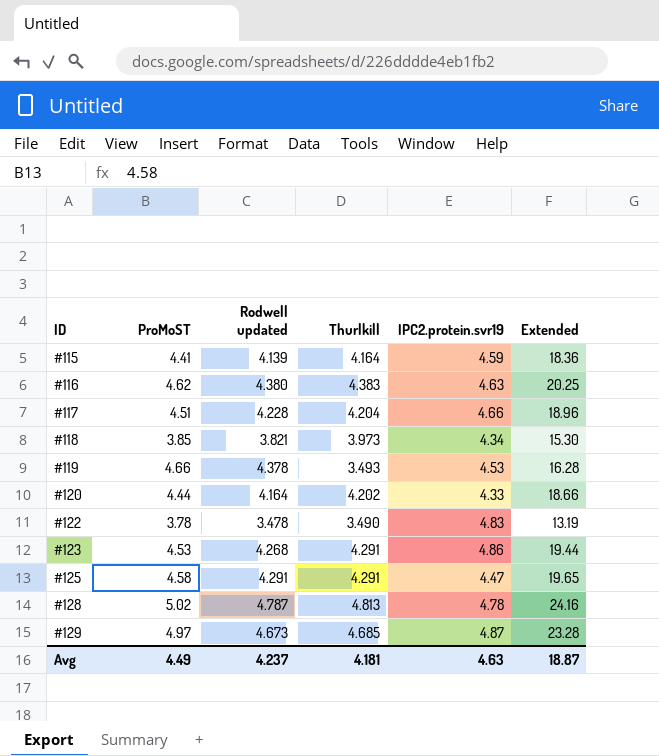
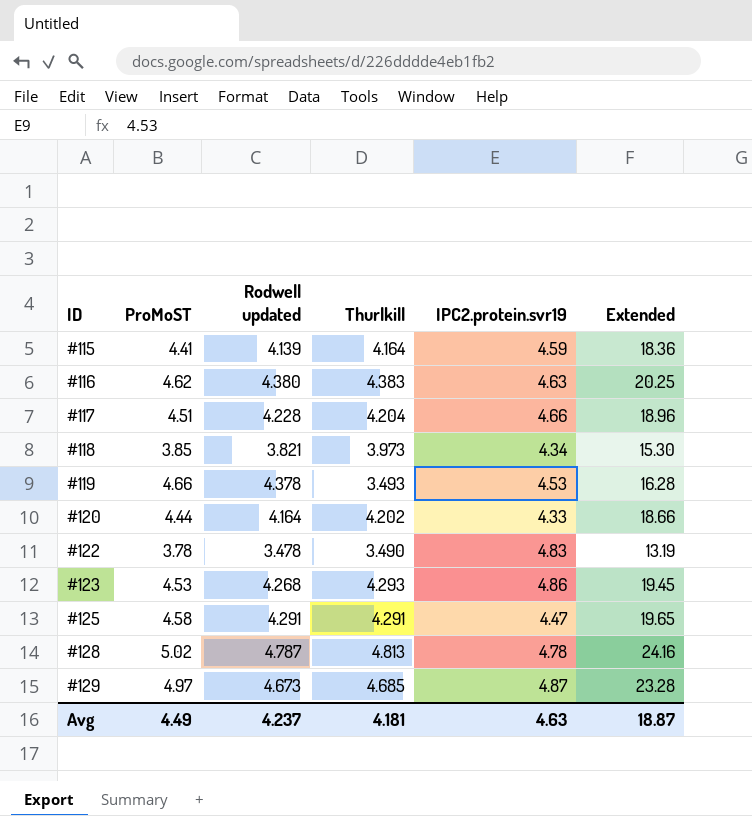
#123 | Thurlkill: 4.291 -> 4.293
#123 | Extended: 19.44 -> 19.45

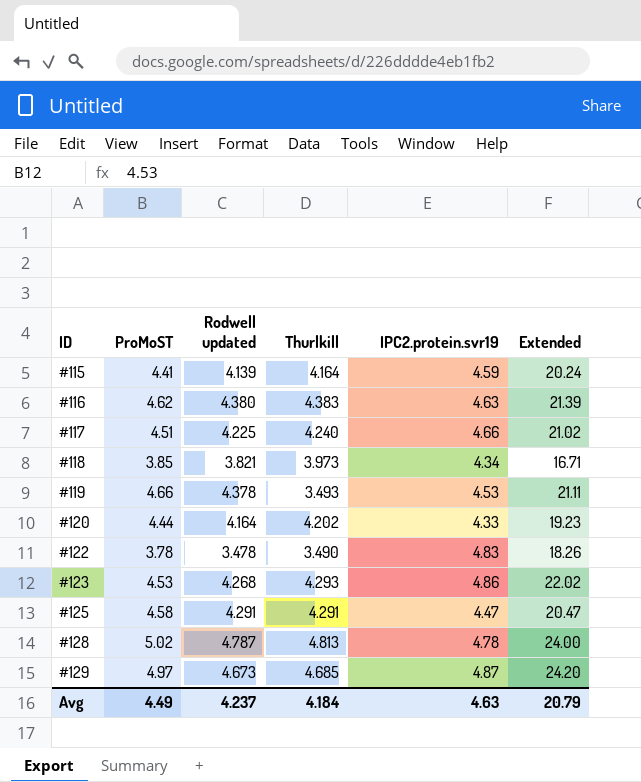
column Extended | formula: [ProMoST] * [Thurlkill] -> [ProMoST] * [IPC2.protein.svr19]
#117 | Rodwell updated: 4.228 -> 4.225
#117 | Thurlkill: 4.204 -> 4.240
Avg | Thurlkill: 4.181 -> 4.184
Avg | Extended: 18.87 -> 20.79

